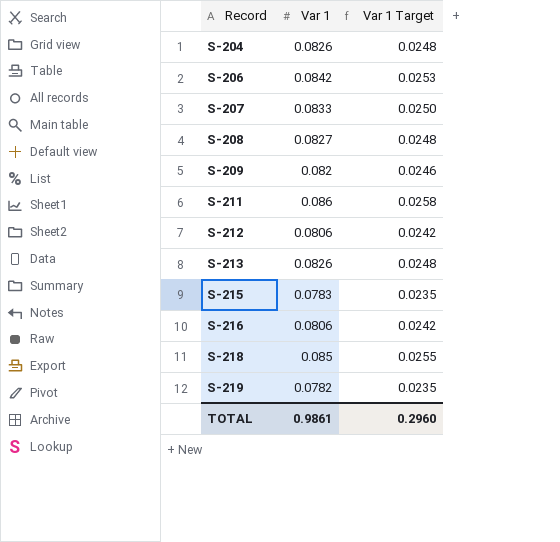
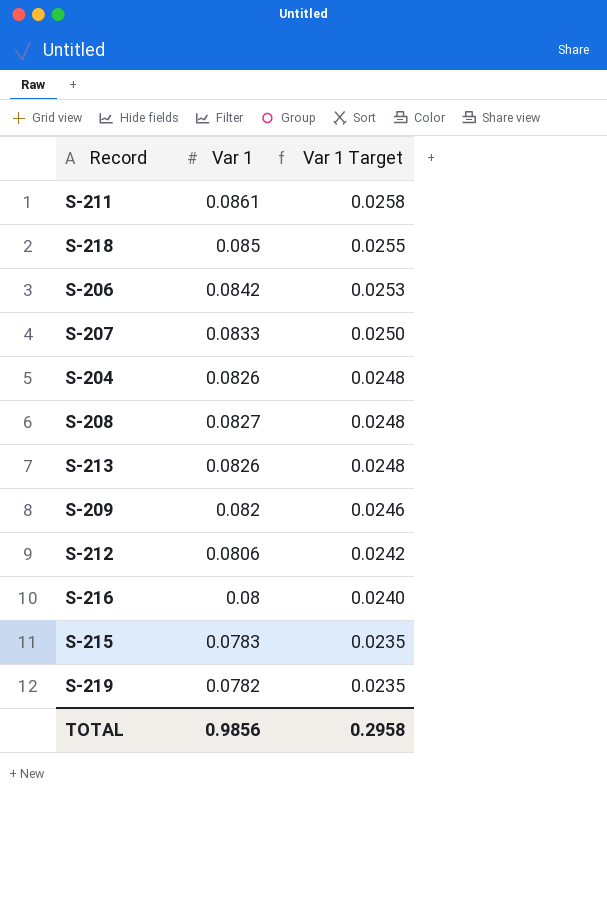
row order: Record ascending -> Var 1 Target descending
S-211 | Var 1: 0.086 -> 0.0861
S-216 | Var 1: 0.0806 -> 0.08
S-216 | Var 1 Target: 0.0242 -> 0.0240
TOTAL | Var 1: 0.9861 -> 0.9856
TOTAL | Var 1 Target: 0.2960 -> 0.2958

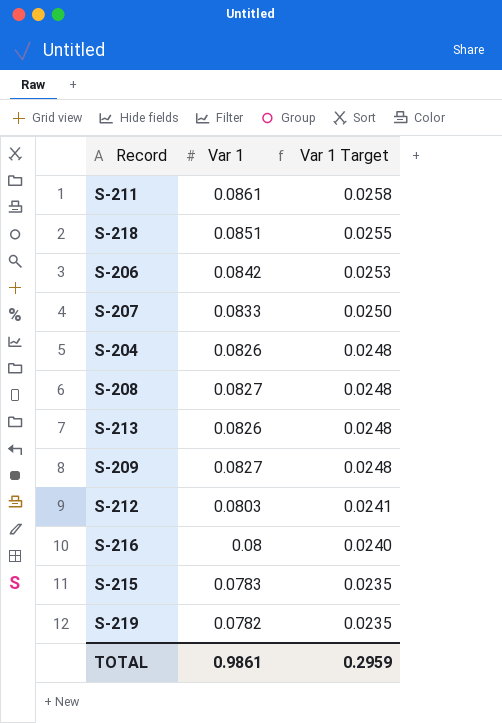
S-218 | Var 1: 0.085 -> 0.0851
S-209 | Var 1: 0.082 -> 0.0827
S-209 | Var 1 Target: 0.0246 -> 0.0248
S-212 | Var 1: 0.0806 -> 0.0803
S-212 | Var 1 Target: 0.0242 -> 0.0241
TOTAL | Var 1: 0.9856 -> 0.9861
TOTAL | Var 1 Target: 0.2958 -> 0.2959

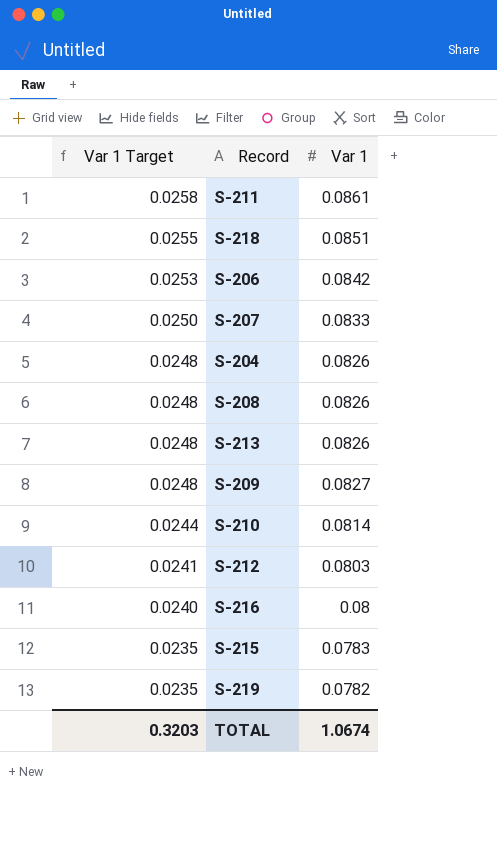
column Var 1 Target | position: 3 -> 1
S-208 | Var 1: 0.0827 -> 0.0826
row S-210: none -> 0.0244 | 0.0814
TOTAL | Var 1 Target: 0.2959 -> 0.3203
TOTAL | Var 1: 0.9861 -> 1.0674

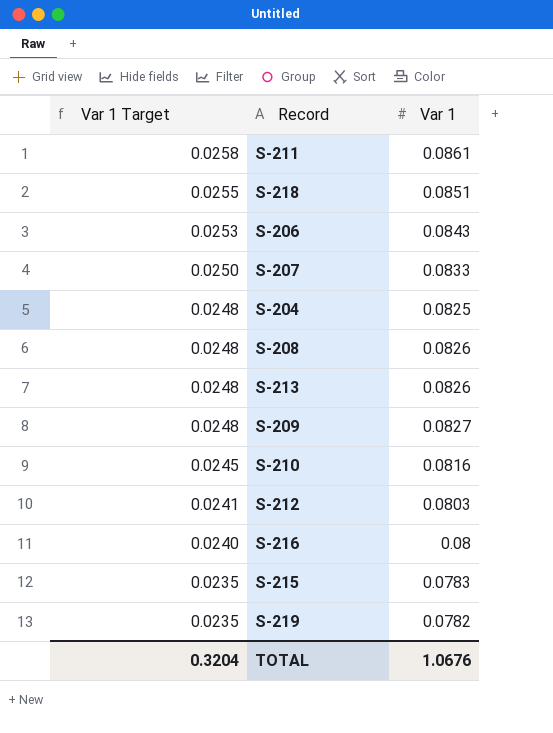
S-206 | Var 1: 0.0842 -> 0.0843
S-204 | Var 1: 0.0826 -> 0.0825
S-210 | Var 1 Target: 0.0244 -> 0.0245
S-210 | Var 1: 0.0814 -> 0.0816
TOTAL | Var 1 Target: 0.3203 -> 0.3204
TOTAL | Var 1: 1.0674 -> 1.0676

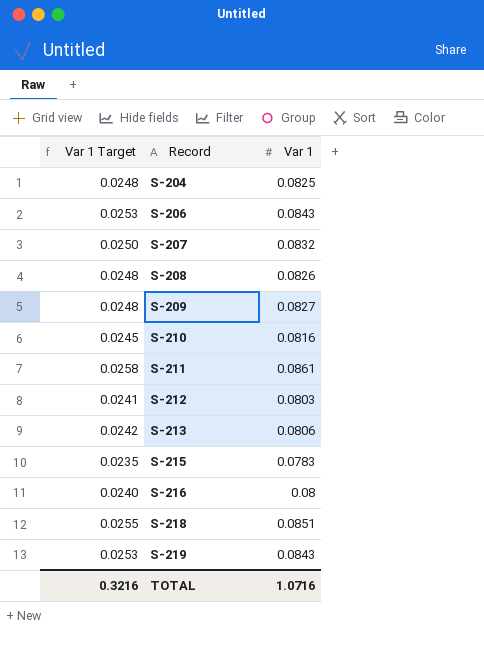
row order: Var 1 Target descending -> Record ascending
S-207 | Var 1: 0.0833 -> 0.0832
S-213 | Var 1 Target: 0.0248 -> 0.0242
S-213 | Var 1: 0.0826 -> 0.0806
S-219 | Var 1 Target: 0.0235 -> 0.0253
S-219 | Var 1: 0.0782 -> 0.0843
TOTAL | Var 1 Target: 0.3204 -> 0.3216
TOTAL | Var 1: 1.0676 -> 1.0716

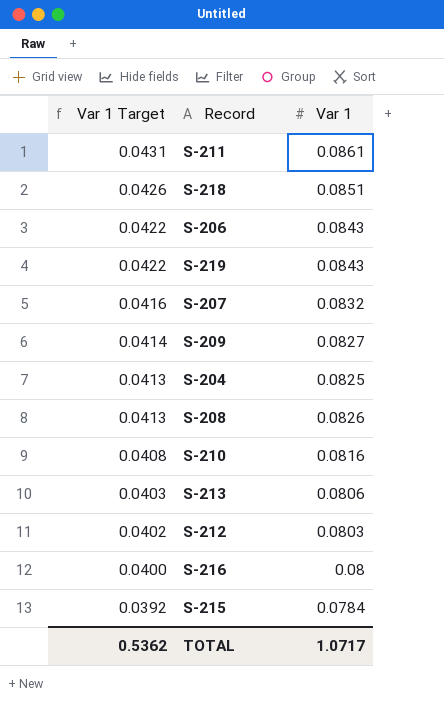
row order: Record ascending -> Var 1 Target descending
column Var 1 Target | formula: [Var 1] * 0.3 -> [Var 1] * 0.5
S-215 | Var 1: 0.0783 -> 0.0784
TOTAL | Var 1 Target: 0.3216 -> 0.5362
TOTAL | Var 1: 1.0716 -> 1.0717

